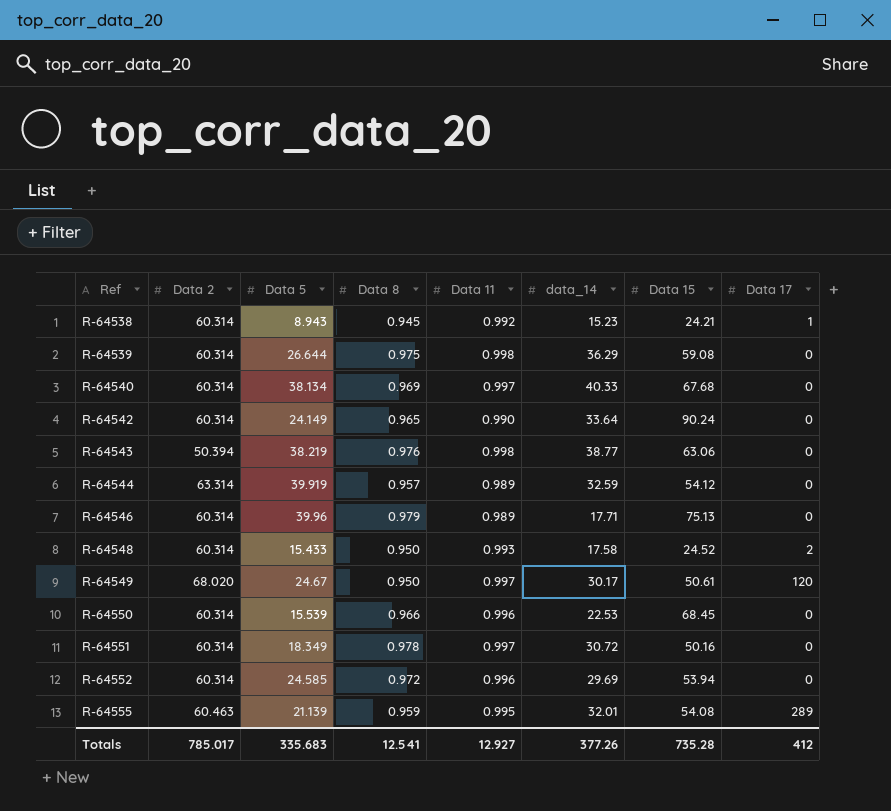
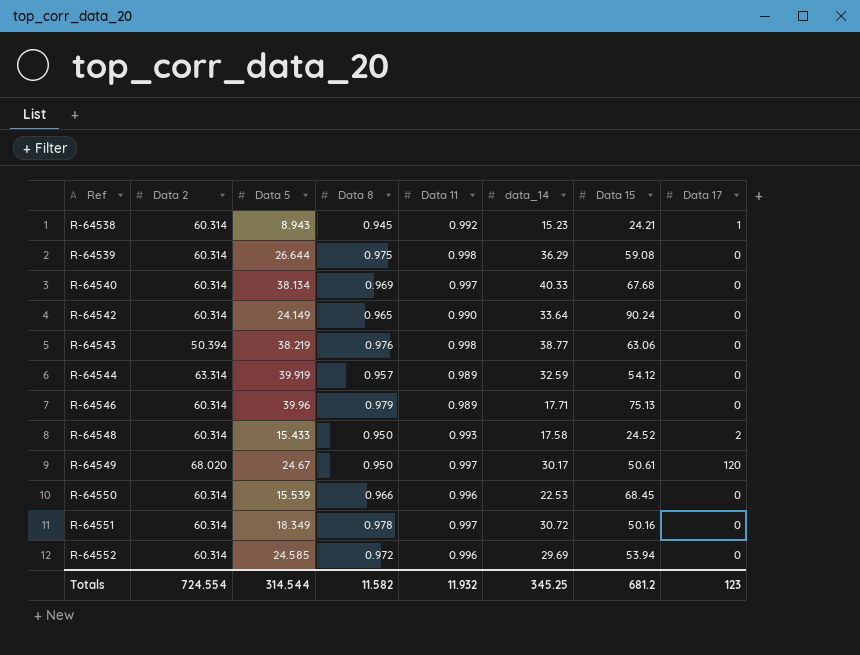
row R-64555: 60.463 | 21.139 | 0.959 | 0.995 | 32.01 | 54.08 | 289 -> none
Totals | Data 2: 785.017 -> 724.554
Totals | Data 5: 335.683 -> 314.544
Totals | Data 8: 12.541 -> 11.582
Totals | Data 11: 12.927 -> 11.932
Totals | data_14: 377.26 -> 345.25
Totals | Data 15: 735.28 -> 681.2
Totals | Data 17: 412 -> 123

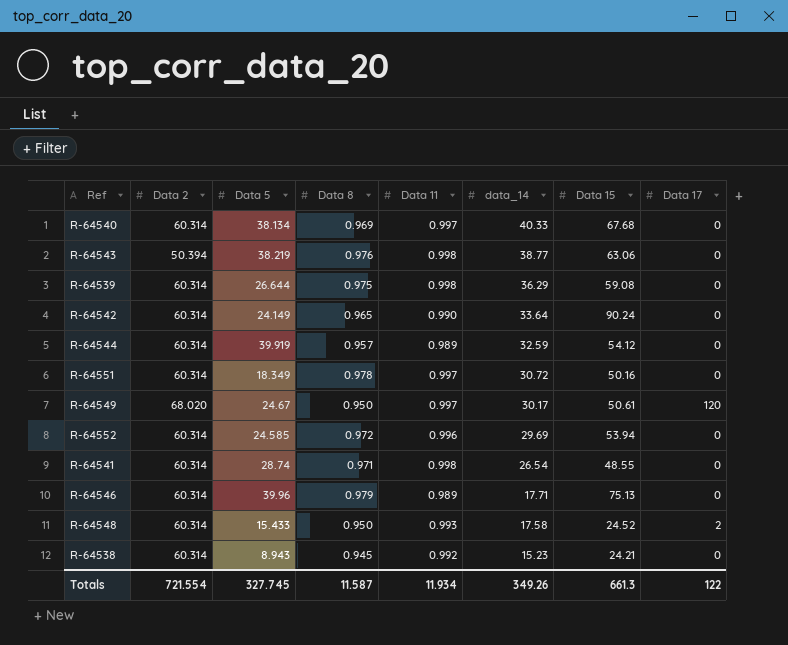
row order: Ref ascending -> data_14 descending
row R-64550: 60.314 | 15.539 | 0.966 | 0.996 | 22.53 | 68.45 | 0 -> none
R-64544 | Data 2: 63.314 -> 60.314
row R-64541: none -> 60.314 | 28.74 | 0.971 | 0.998 | 26.54 | 48.55 | 0
R-64538 | Data 17: 1 -> 0
Totals | Data 2: 724.554 -> 721.554
Totals | Data 5: 314.544 -> 327.745
Totals | Data 8: 11.582 -> 11.587
Totals | Data 11: 11.932 -> 11.934
Totals | data_14: 345.25 -> 349.26
Totals | Data 15: 681.2 -> 661.3
Totals | Data 17: 123 -> 122

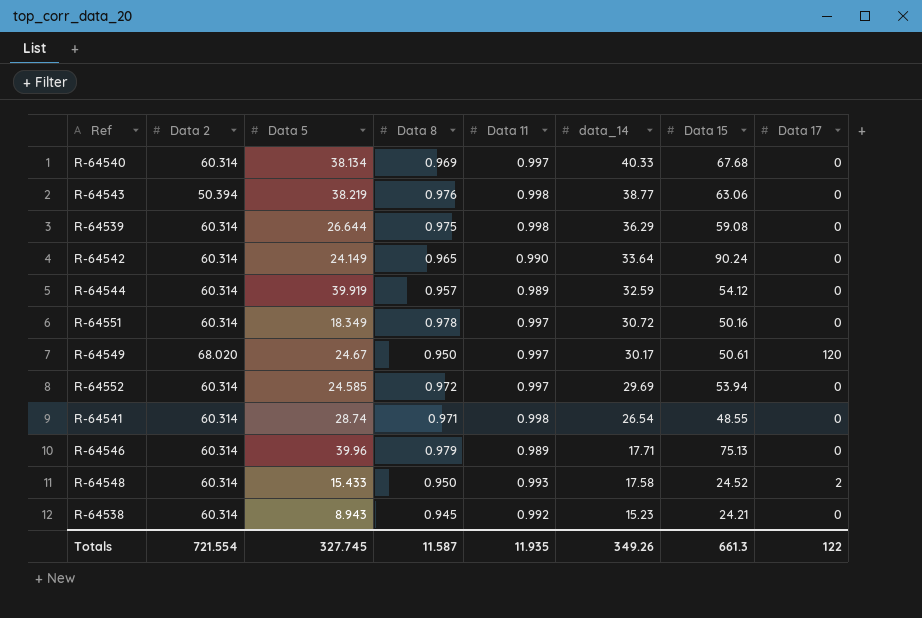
R-64552 | Data 11: 0.996 -> 0.997
Totals | Data 11: 11.934 -> 11.935

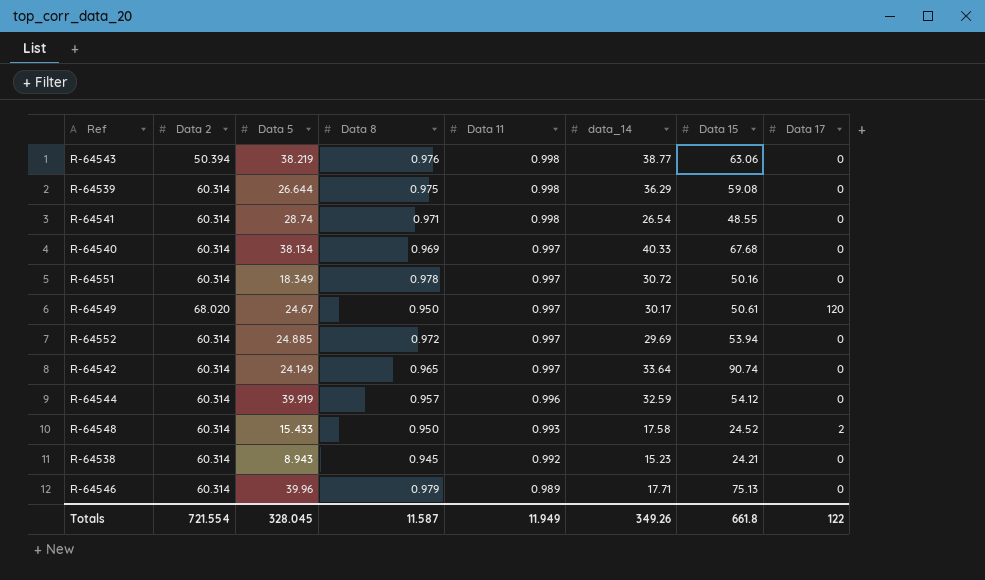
row order: data_14 descending -> Data 11 descending
R-64552 | Data 5: 24.585 -> 24.885
R-64542 | Data 11: 0.990 -> 0.997
R-64542 | Data 15: 90.24 -> 90.74
R-64544 | Data 11: 0.989 -> 0.996
Totals | Data 5: 327.745 -> 328.045
Totals | Data 11: 11.935 -> 11.949
Totals | Data 15: 661.3 -> 661.8

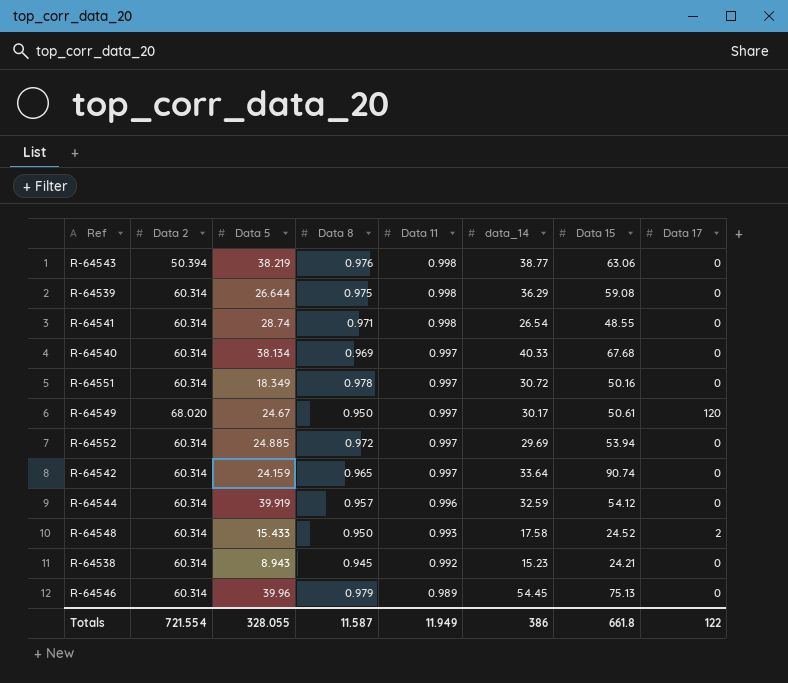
R-64542 | Data 5: 24.149 -> 24.159
R-64546 | data_14: 17.71 -> 54.45
Totals | Data 5: 328.045 -> 328.055
Totals | data_14: 349.26 -> 386

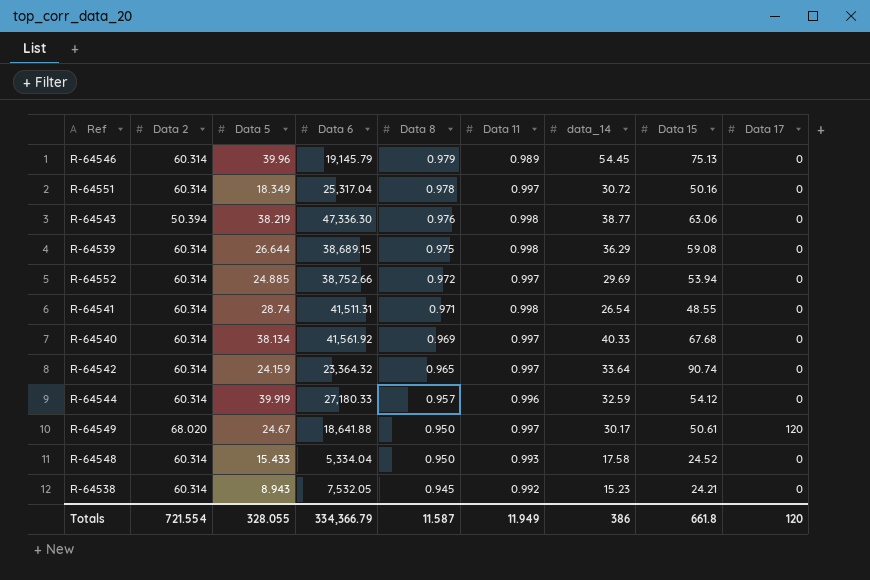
row order: Data 11 descending -> Data 8 descending
column Data 6 | position: none -> 4
R-64548 | Data 17: 2 -> 0
Totals | Data 17: 122 -> 120

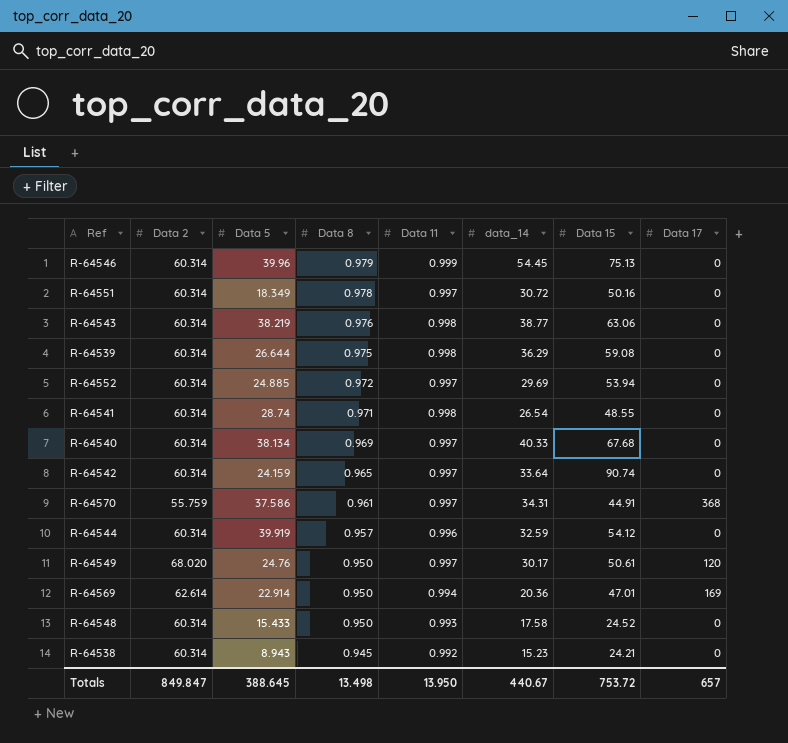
column Data 6 | position: 4 -> none
R-64546 | Data 11: 0.989 -> 0.999
R-64543 | Data 2: 50.394 -> 60.314
row R-64570: none -> 55.759 | 37.586 | 0.961 | 0.997 | 34.31 | 44.91 | 368
R-64549 | Data 5: 24.67 -> 24.76
row R-64569: none -> 62.614 | 22.914 | 0.950 | 0.994 | 20.36 | 47.01 | 169
Totals | Data 2: 721.554 -> 849.847
Totals | Data 5: 328.055 -> 388.645
Totals | Data 8: 11.587 -> 13.498
Totals | Data 11: 11.949 -> 13.950
Totals | data_14: 386 -> 440.67
Totals | Data 15: 661.8 -> 753.72
Totals | Data 17: 120 -> 657

